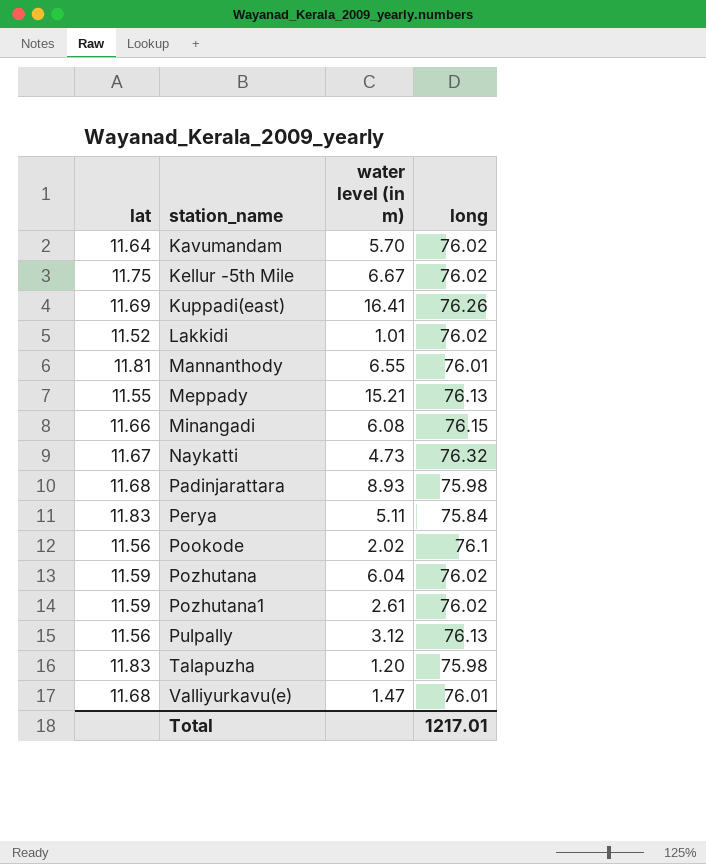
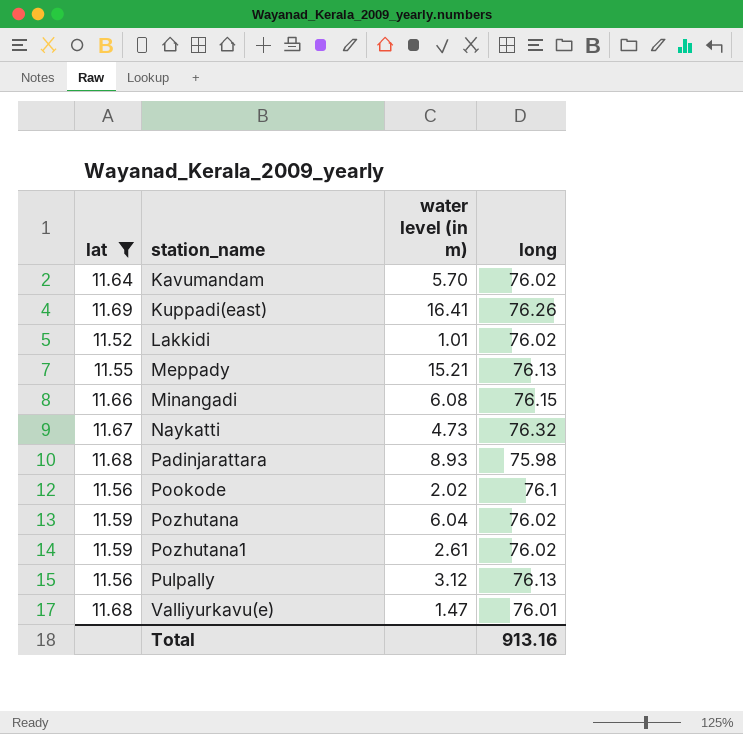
filter: none -> lat <= 11.69
Total | long: 1217.01 -> 913.16

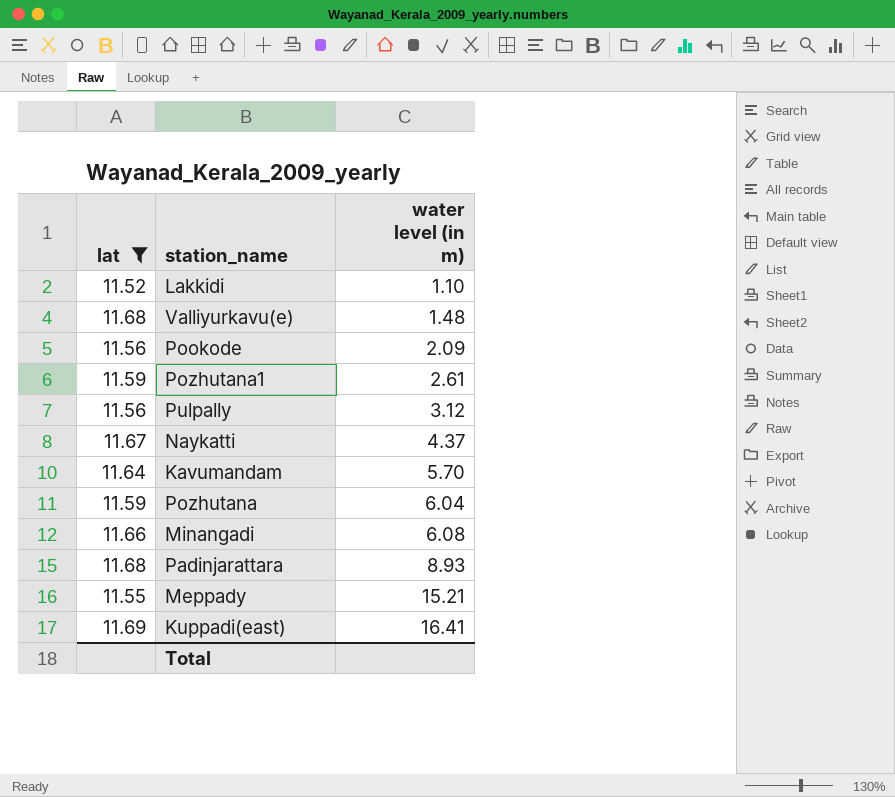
row order: station_name ascending -> water level (in m) ascending
column long | position: 4 -> none
Lakkidi | water level (in m): 1.01 -> 1.10
Valliyurkavu(e) | water level (in m): 1.47 -> 1.48
Pookode | water level (in m): 2.02 -> 2.09
Naykatti | water level (in m): 4.73 -> 4.37

